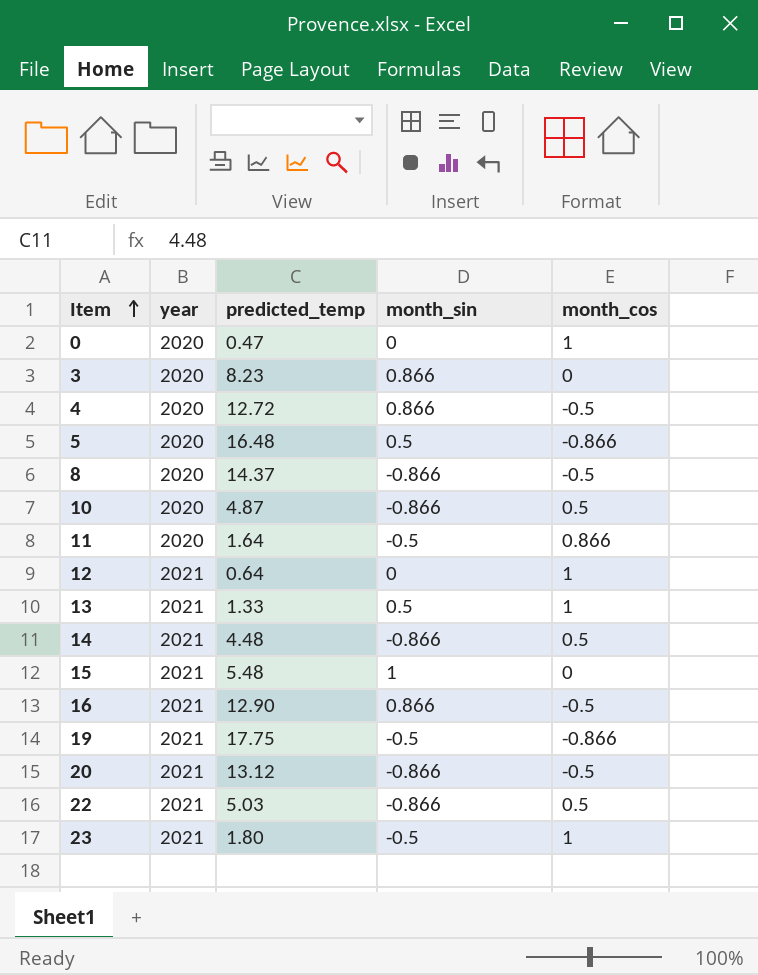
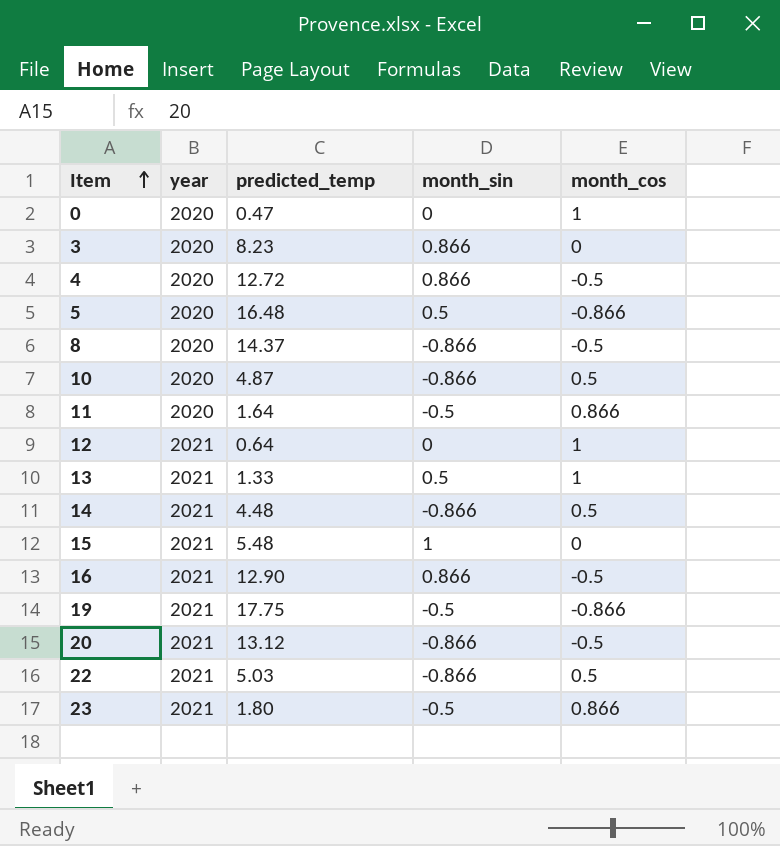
23 | month_cos: 1 -> 0.866

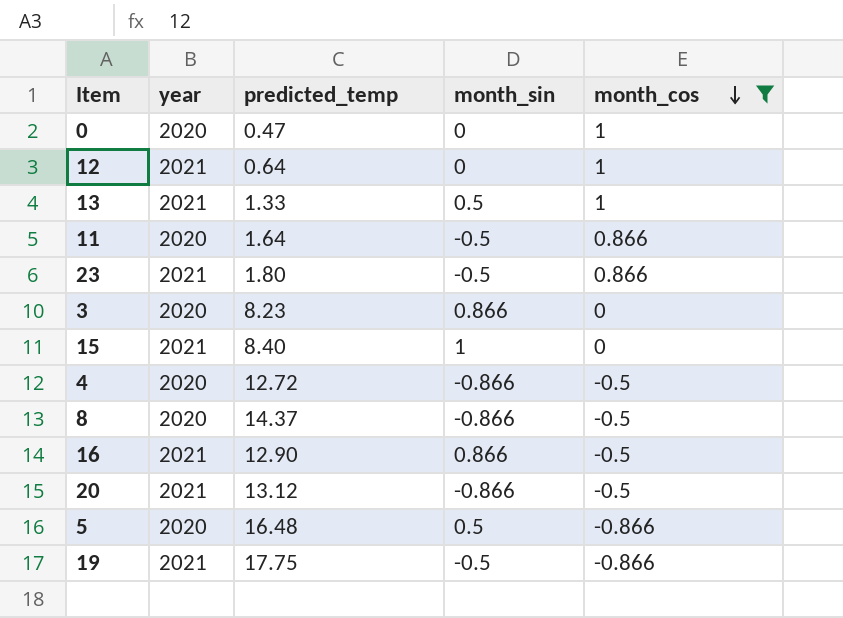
filter: none -> month_cos != 0.5
row order: Item ascending -> month_cos descending
15 | predicted_temp: 5.48 -> 8.40
4 | month_sin: 0.866 -> -0.866

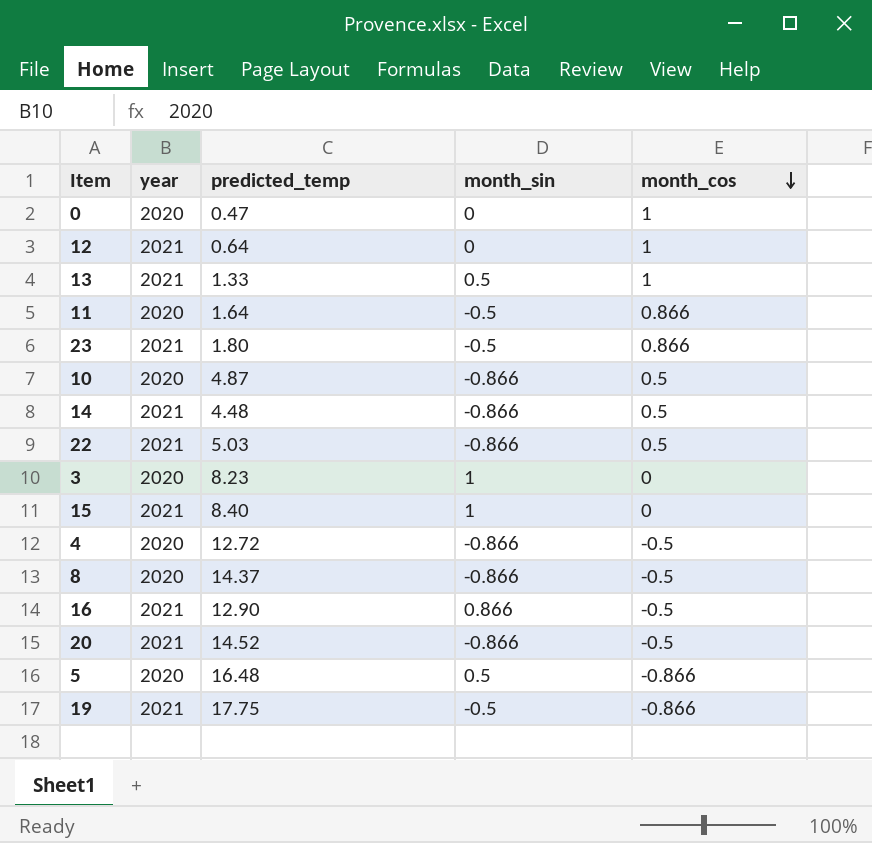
filter: month_cos != 0.5 -> none
3 | month_sin: 0.866 -> 1
20 | predicted_temp: 13.12 -> 14.52

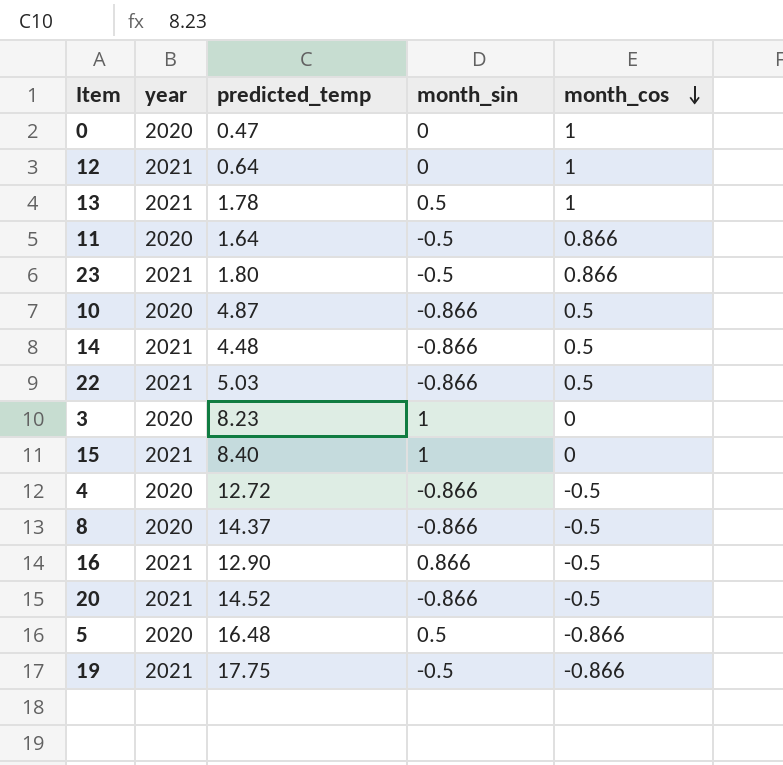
13 | predicted_temp: 1.33 -> 1.78

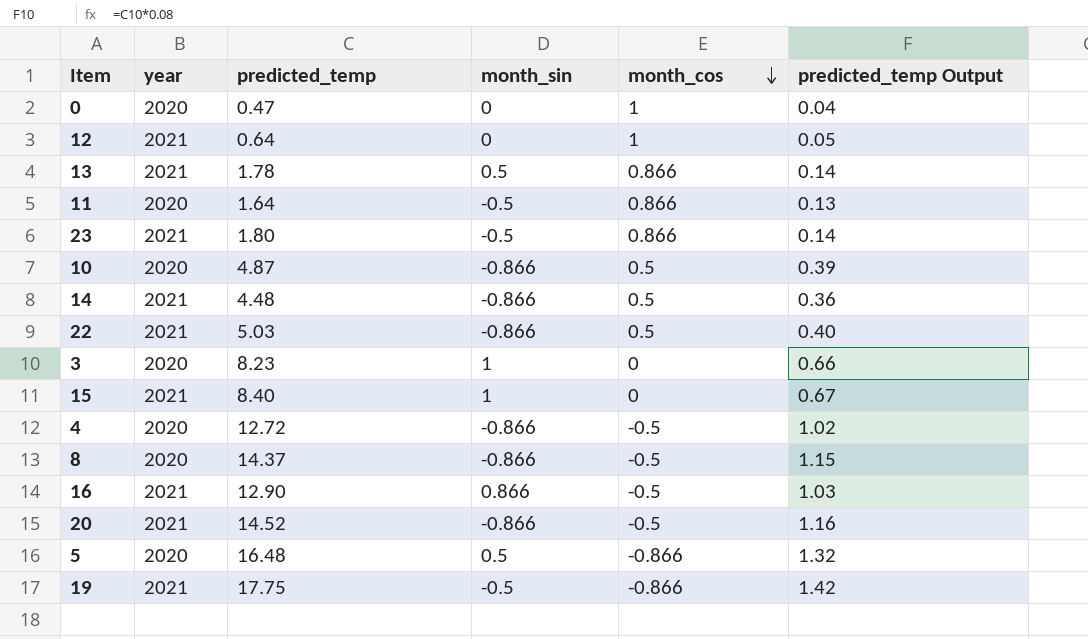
column predicted_temp Output | formula: none -> [predicted_temp] * 0.08
13 | month_cos: 1 -> 0.866

